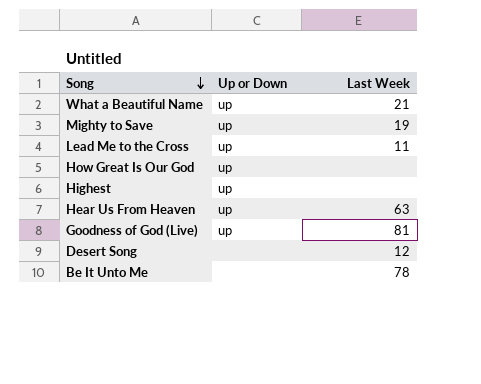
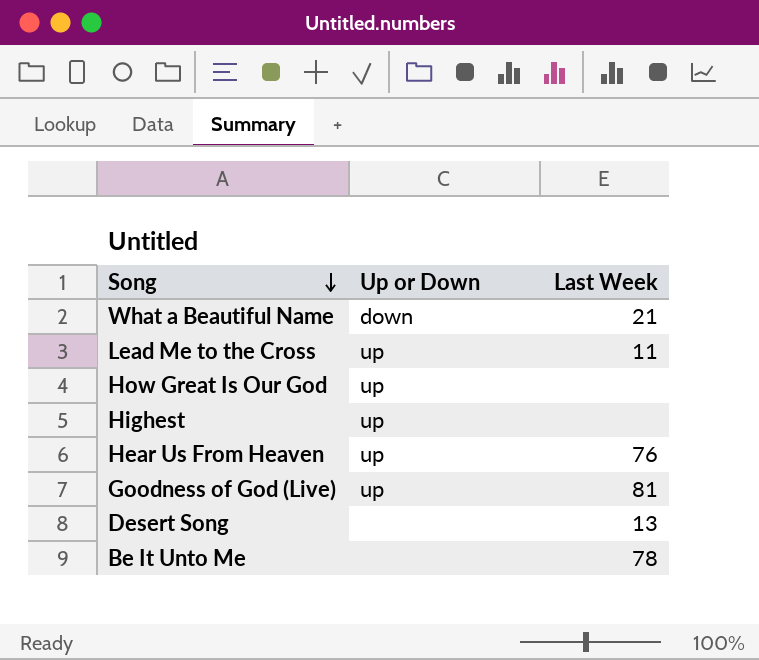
row Mighty to Save: up | 19 -> none
What a Beautiful Name | Up or Down: up -> down
Hear Us From Heaven | Last Week: 63 -> 76
Desert Song | Last Week: 12 -> 13

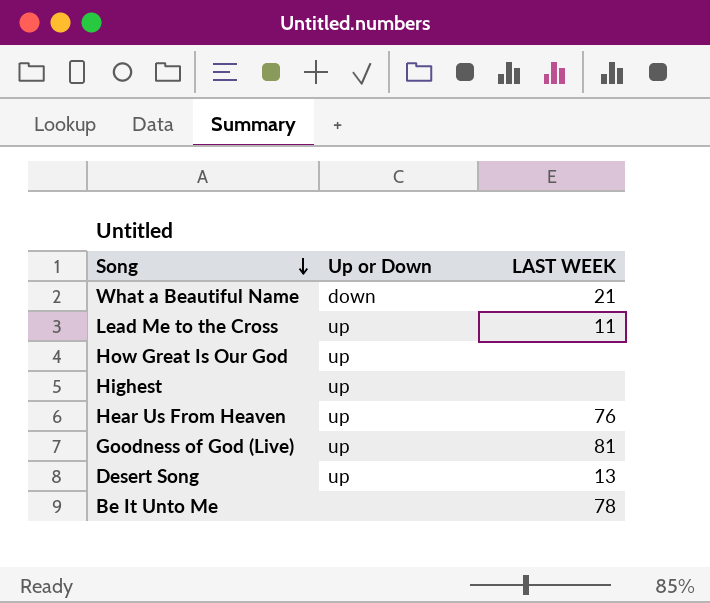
column name: Last Week -> LAST WEEK
Desert Song | Up or Down: none -> up

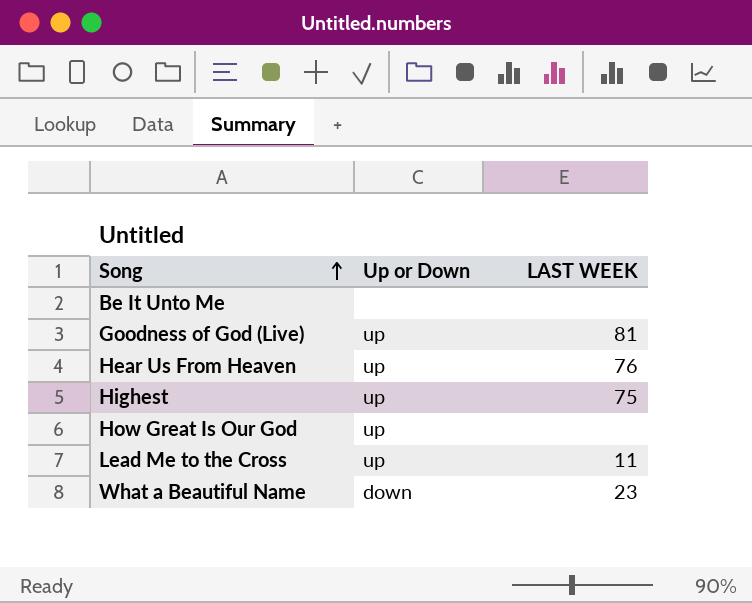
row order: Song descending -> Song ascending
row Desert Song: up | 13 -> none
Be It Unto Me | LAST WEEK: 78 -> none
Highest | LAST WEEK: none -> 75
What a Beautiful Name | LAST WEEK: 21 -> 23

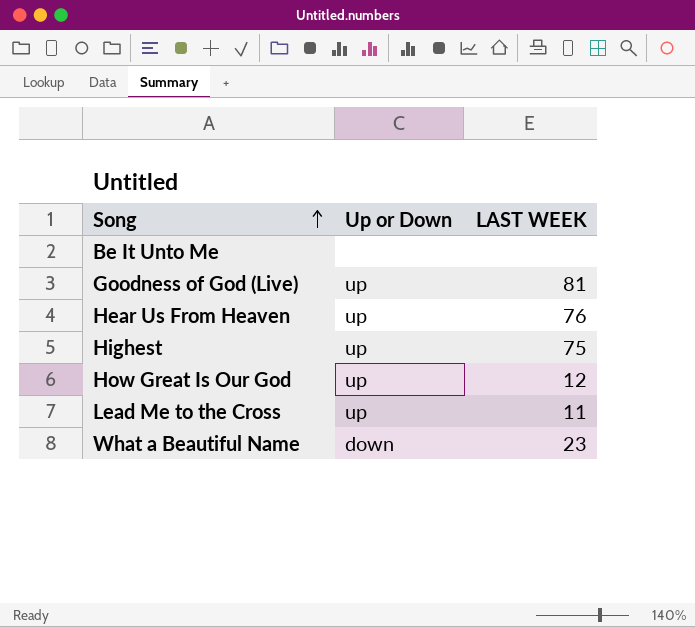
How Great Is Our God | LAST WEEK: none -> 12

